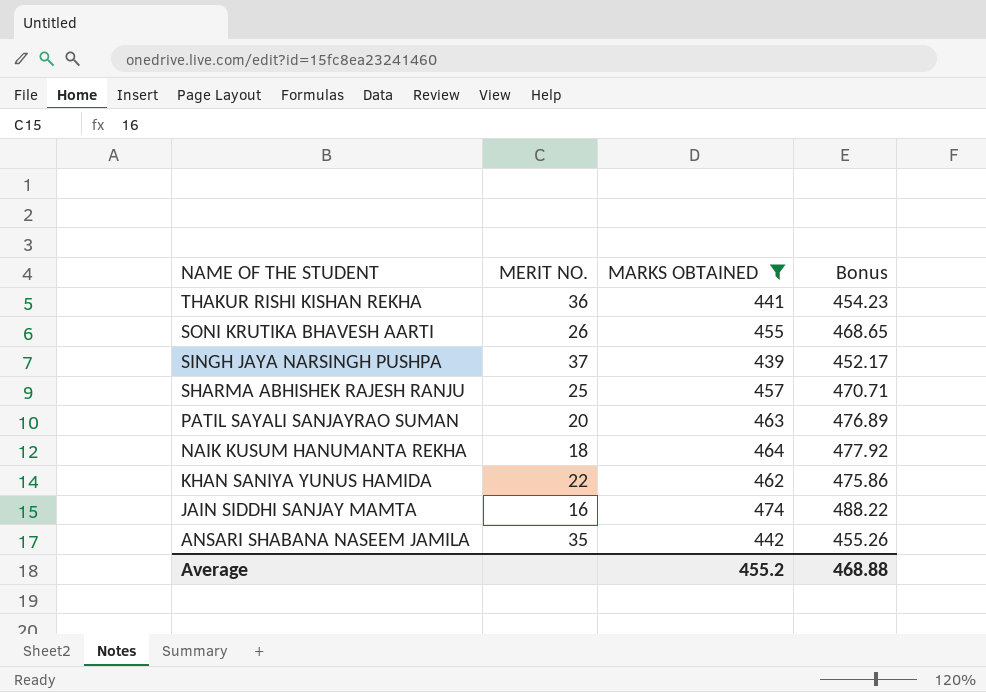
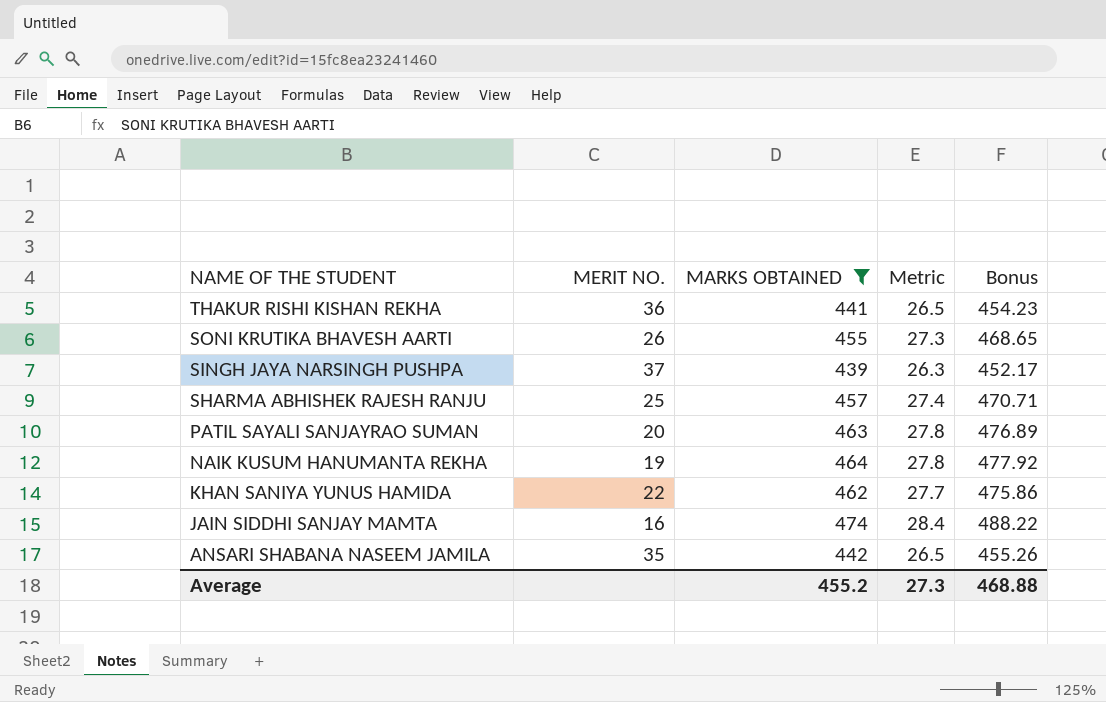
column Metric | formula: none -> [MARKS OBTAINED] * 0.06
NAIK KUSUM HANUMANTA REKHA | MERIT NO.: 18 -> 19

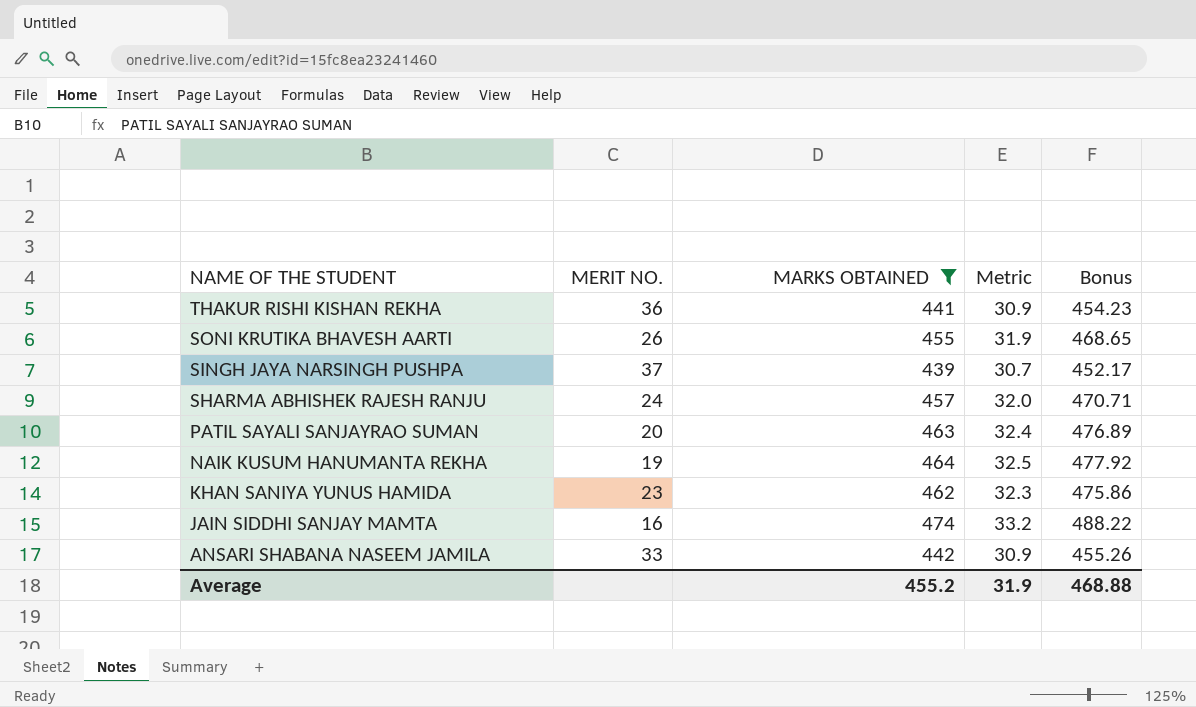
column Metric | formula: [MARKS OBTAINED] * 0.06 -> [MARKS OBTAINED] * 0.07
SHARMA ABHISHEK RAJESH RANJU | MERIT NO.: 25 -> 24
KHAN SANIYA YUNUS HAMIDA | MERIT NO.: 22 -> 23
ANSARI SHABANA NASEEM JAMILA | MERIT NO.: 35 -> 33
Average | Metric: 27.3 -> 31.9

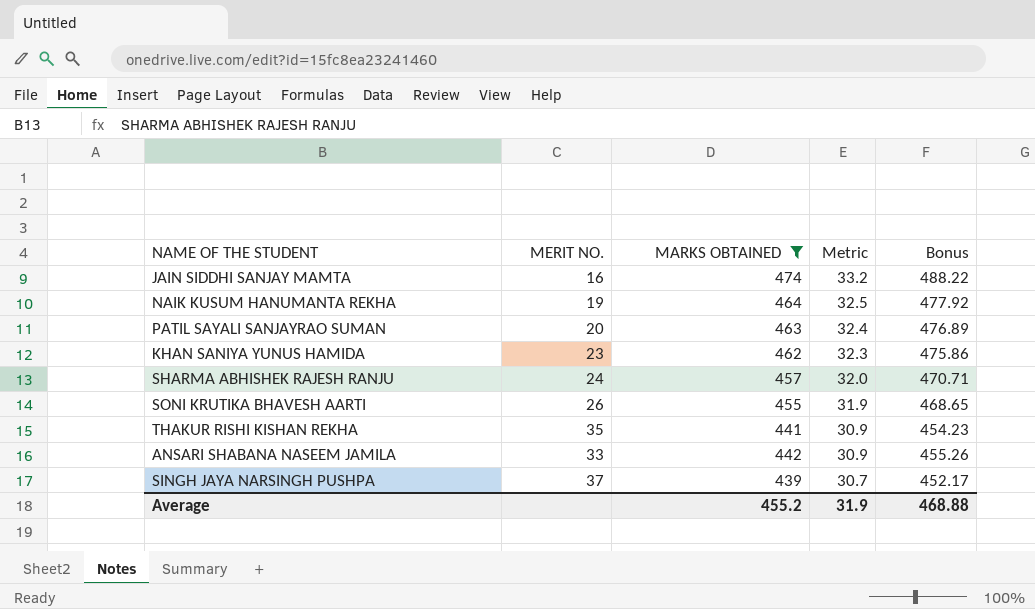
row order: NAME OF THE STUDENT descending -> Metric descending
THAKUR RISHI KISHAN REKHA | MERIT NO.: 36 -> 35

